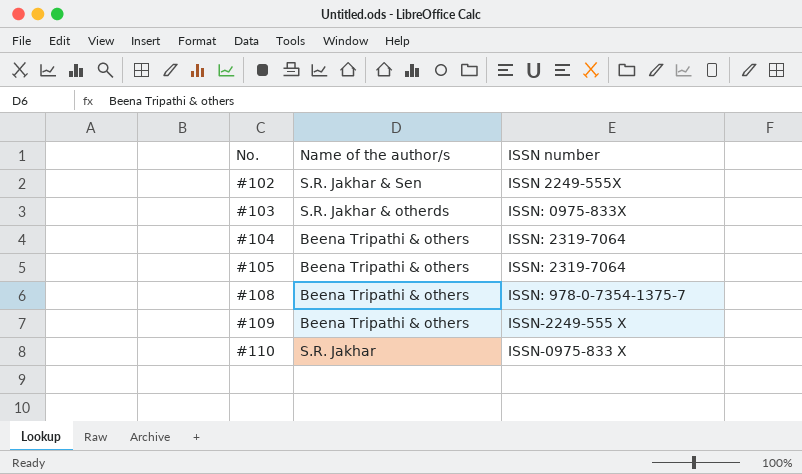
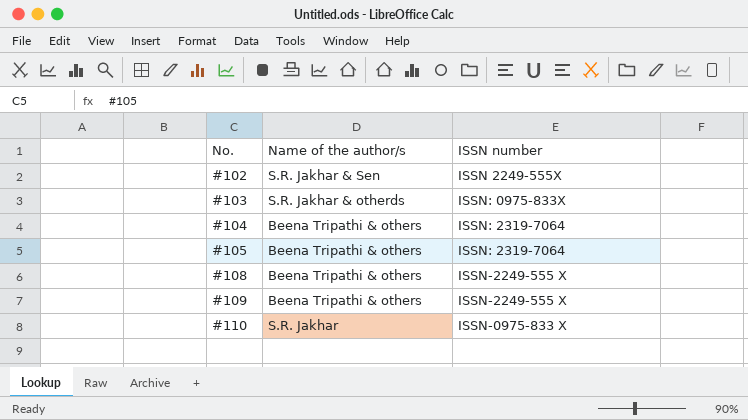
#108 | ISSN number: ISSN: 978-0-7354-1375-7 -> ISSN-2249-555 X

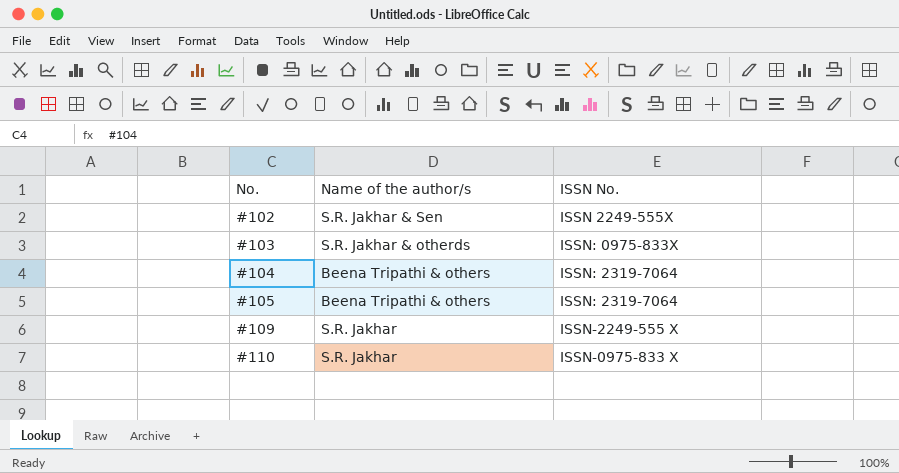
column name: ISSN number -> ISSN No.
row #108: Beena Tripathi & others | ISSN-2249-555 X -> none
#109 | Name of the author/s: Beena Tripathi & others -> S.R. Jakhar

